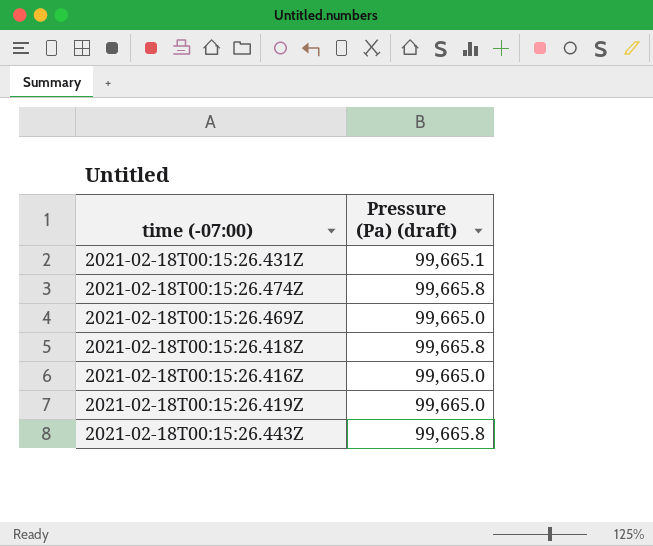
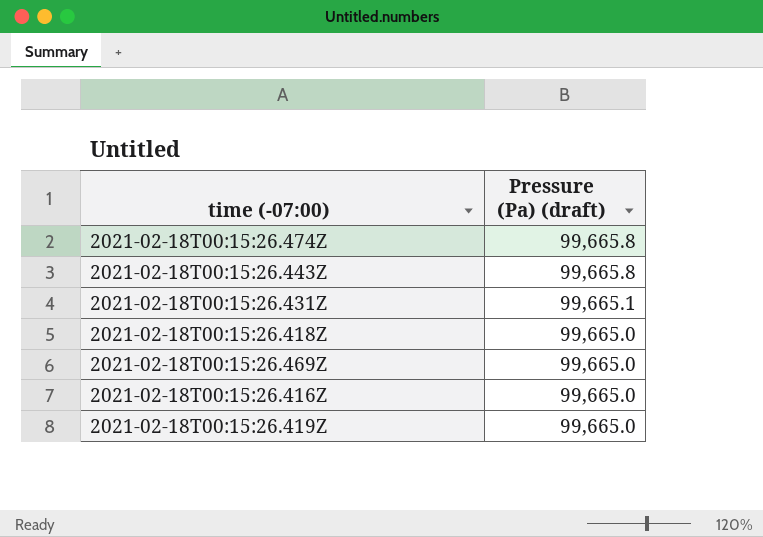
row order: none -> Pressure (Pa) (draft) descending
2021-02-18T00:15:26.418Z | Pressure (Pa) (draft): 99,665.8 -> 99,665.0

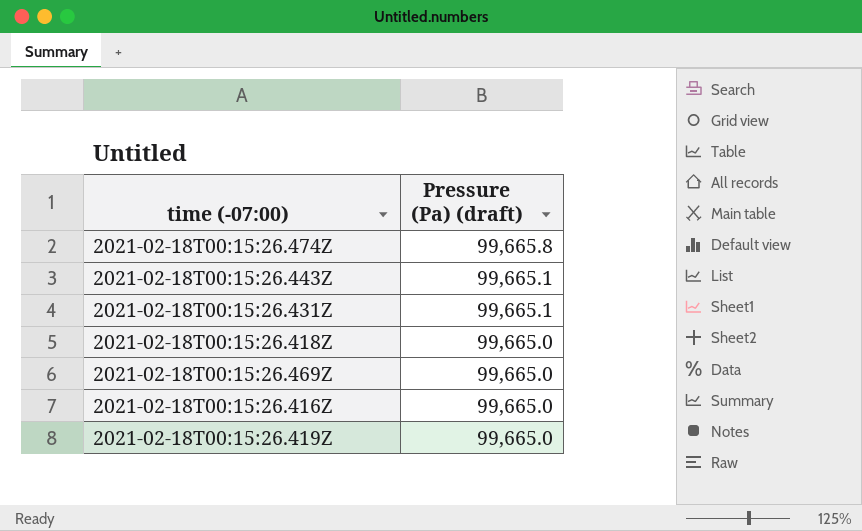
2021-02-18T00:15:26.443Z | Pressure (Pa) (draft): 99,665.8 -> 99,665.1

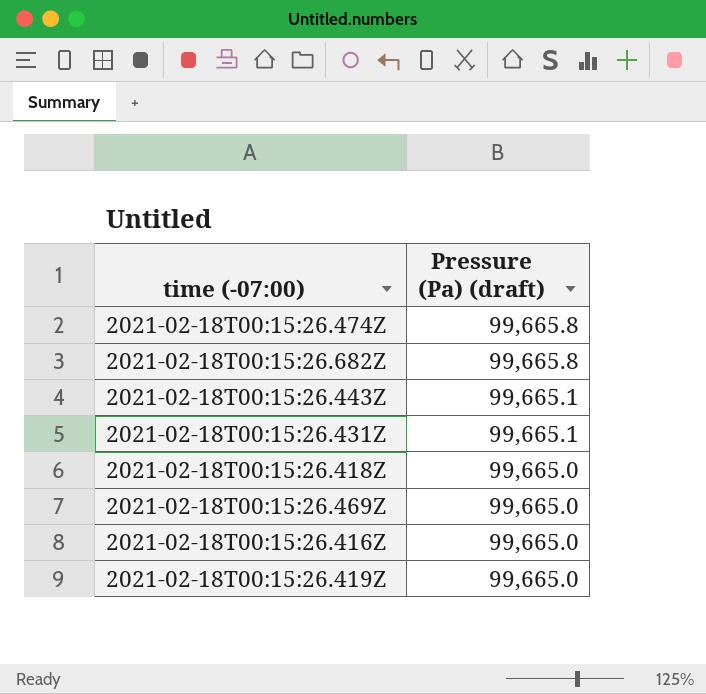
row 2021-02-18T00:15:26.682Z: none -> 99,665.8

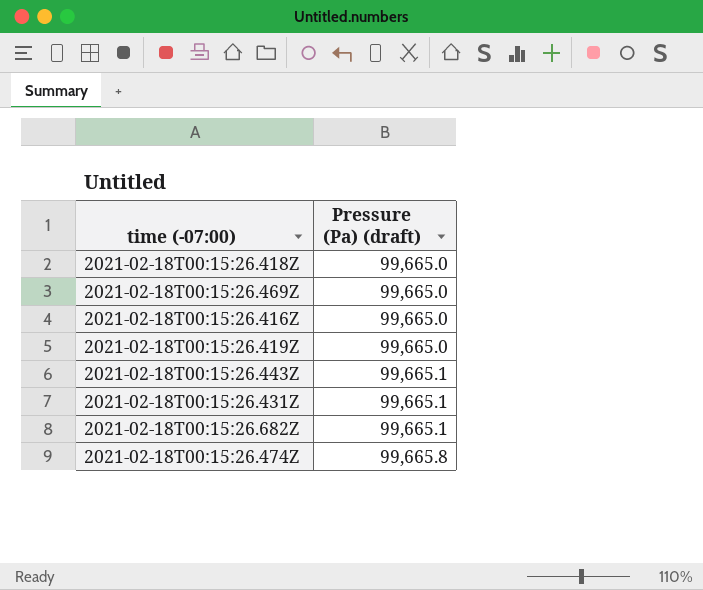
row order: Pressure (Pa) (draft) descending -> Pressure (Pa) (draft) ascending
2021-02-18T00:15:26.682Z | Pressure (Pa) (draft): 99,665.8 -> 99,665.1

